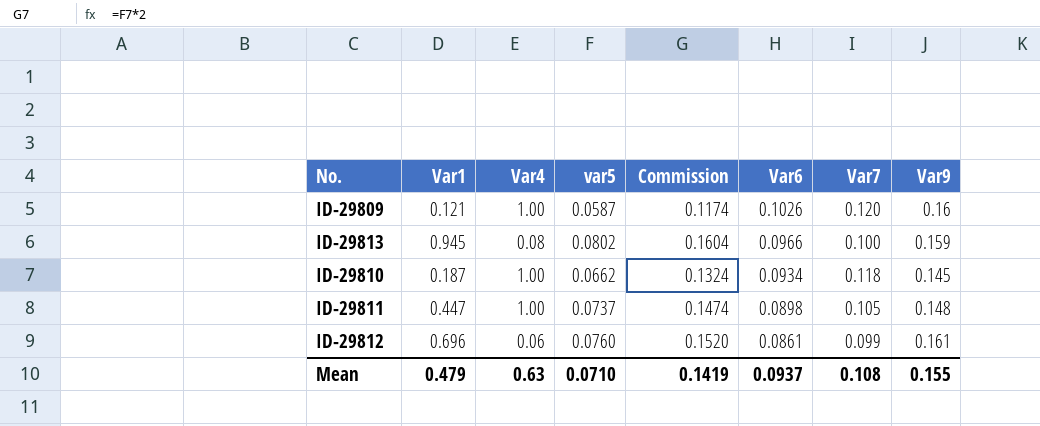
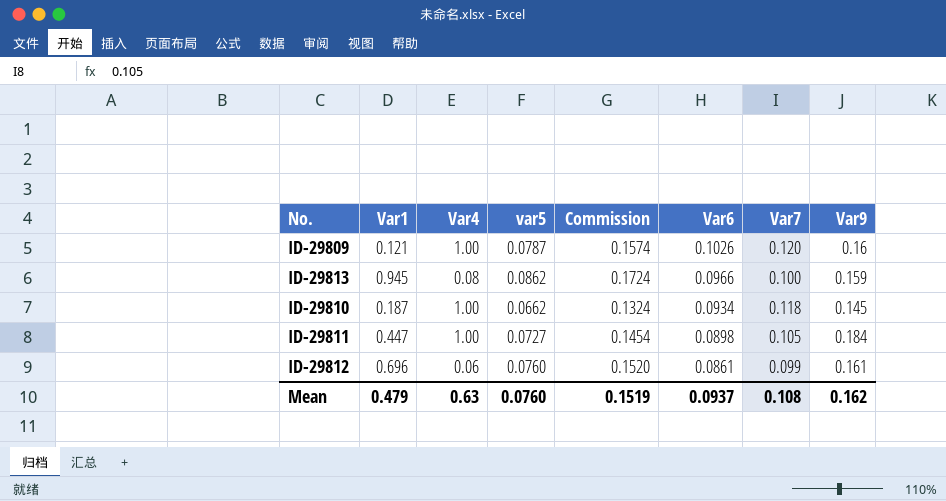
ID-29809 | var5: 0.0587 -> 0.0787
ID-29809 | Commission: 0.1174 -> 0.1574
ID-29813 | var5: 0.0802 -> 0.0862
ID-29813 | Commission: 0.1604 -> 0.1724
ID-29811 | var5: 0.0737 -> 0.0727
ID-29811 | Commission: 0.1474 -> 0.1454
ID-29811 | Var9: 0.148 -> 0.184
Mean | var5: 0.0710 -> 0.0760
Mean | Commission: 0.1419 -> 0.1519
Mean | Var9: 0.155 -> 0.162

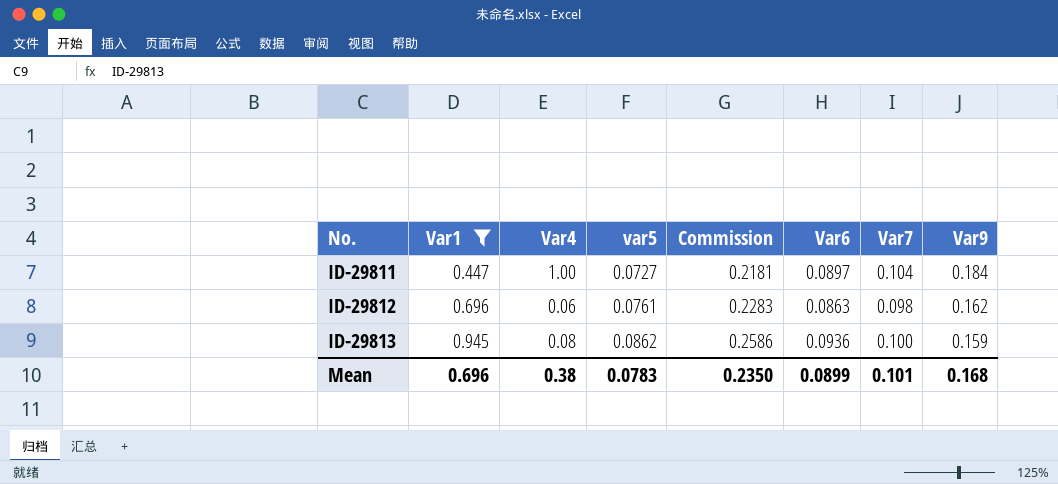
filter: none -> Var1 >= 0.447
row order: Var6 descending -> No. ascending
column Commission | formula: [var5] * 2 -> [var5] * 3
ID-29811 | Var6: 0.0898 -> 0.0897
ID-29811 | Var7: 0.105 -> 0.104
ID-29812 | var5: 0.0760 -> 0.0761
ID-29812 | Var6: 0.0861 -> 0.0863
ID-29812 | Var7: 0.099 -> 0.098
ID-29812 | Var9: 0.161 -> 0.162
ID-29813 | Var6: 0.0966 -> 0.0936
Mean | Var1: 0.479 -> 0.696
Mean | Var4: 0.63 -> 0.38
Mean | var5: 0.0760 -> 0.0783
Mean | Commission: 0.1519 -> 0.2350
Mean | Var6: 0.0937 -> 0.0899
Mean | Var7: 0.108 -> 0.101
Mean | Var9: 0.162 -> 0.168

